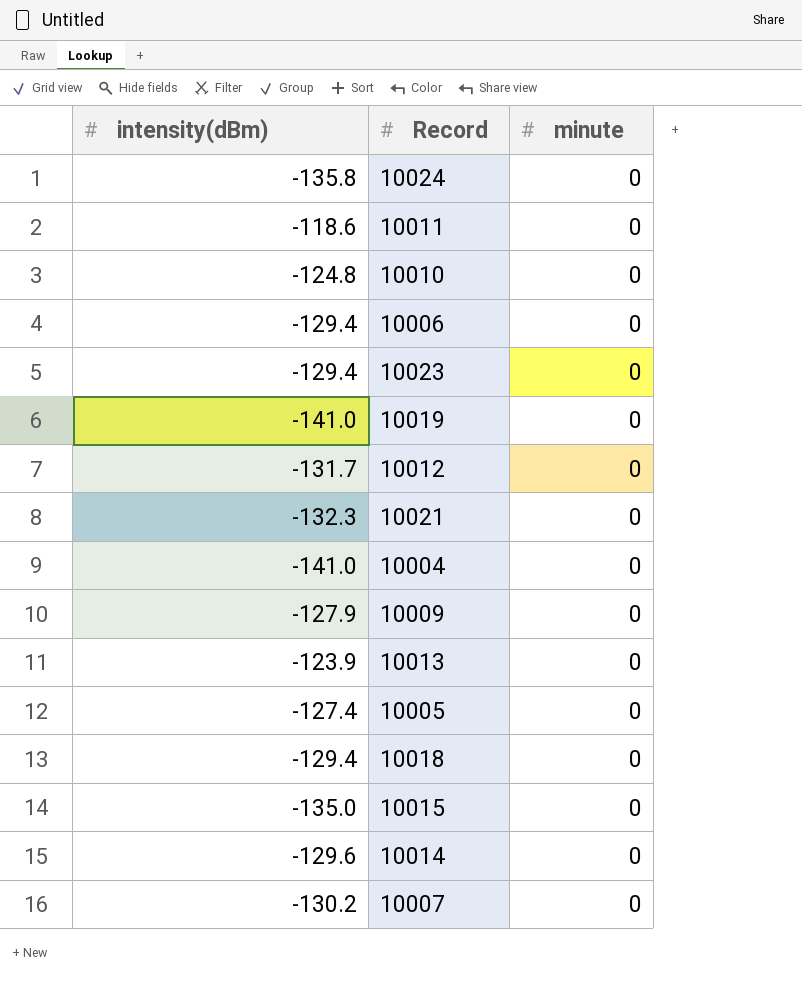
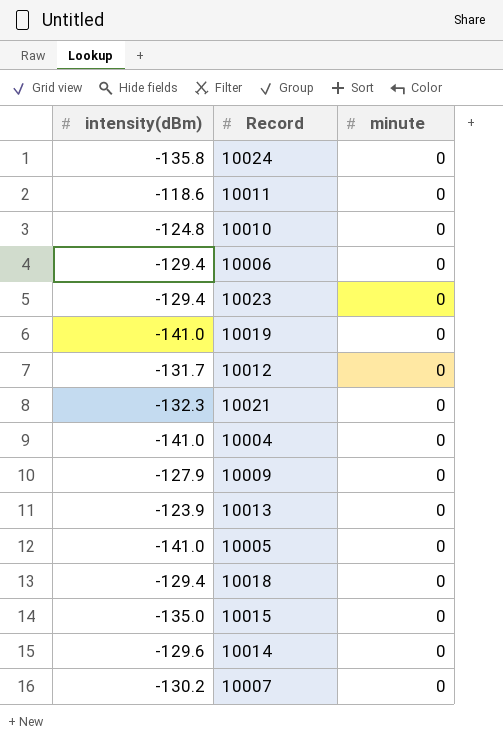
10005 | intensity(dBm): -127.4 -> -141.0

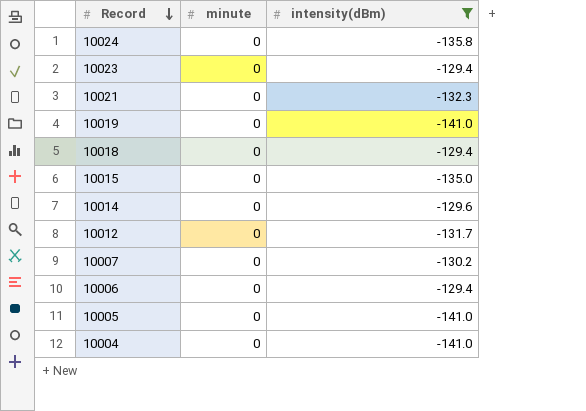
filter: none -> intensity(dBm) <= -129.4
row order: none -> Record descending
column intensity(dBm) | position: 1 -> 3

